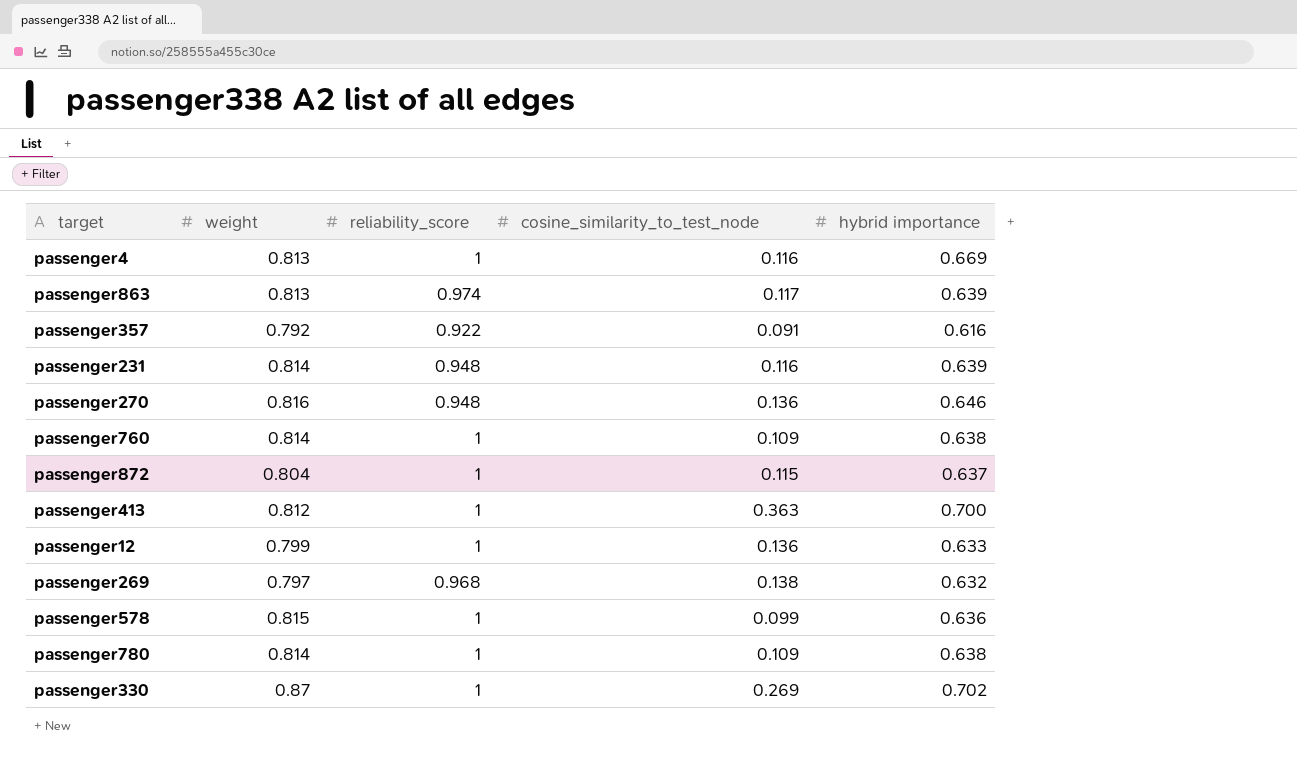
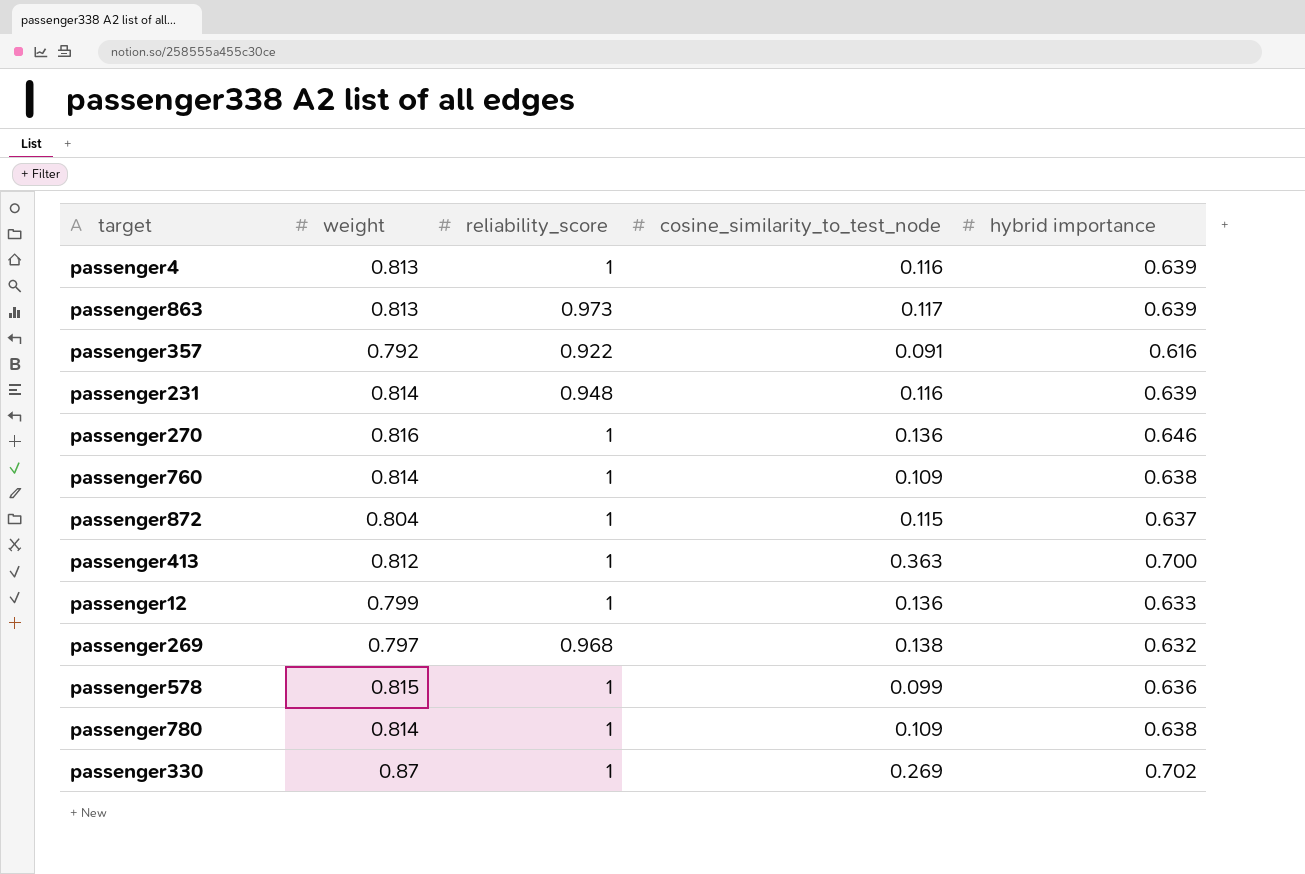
passenger4 | hybrid importance: 0.669 -> 0.639
passenger863 | reliability_score: 0.974 -> 0.973
passenger270 | reliability_score: 0.948 -> 1

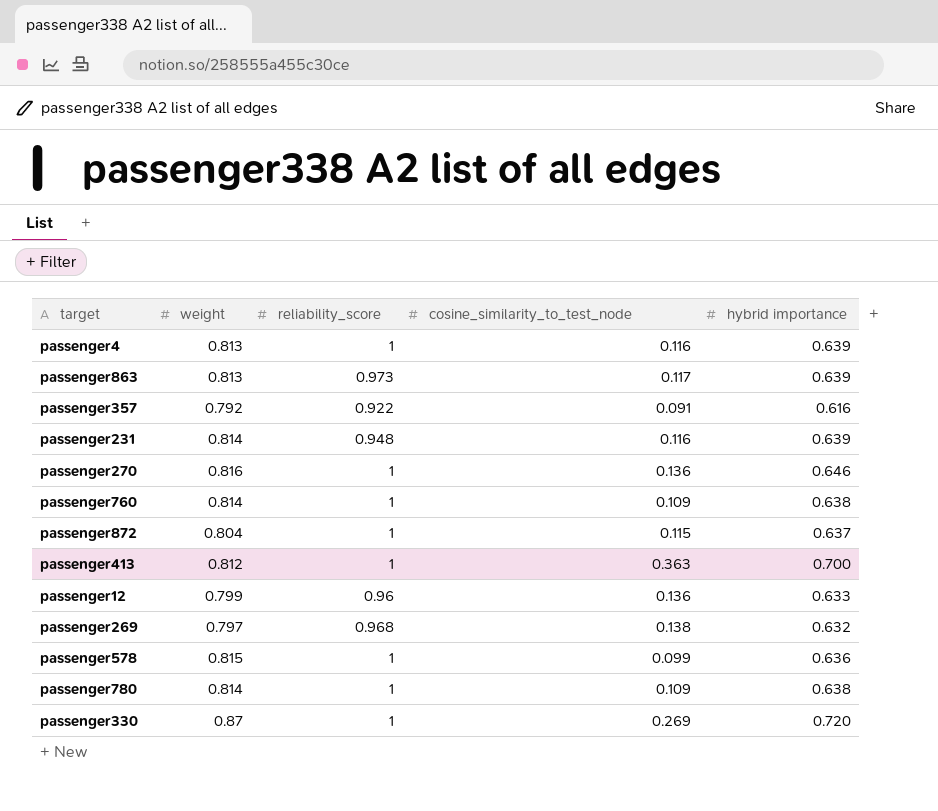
passenger12 | reliability_score: 1 -> 0.96
passenger330 | hybrid importance: 0.702 -> 0.720

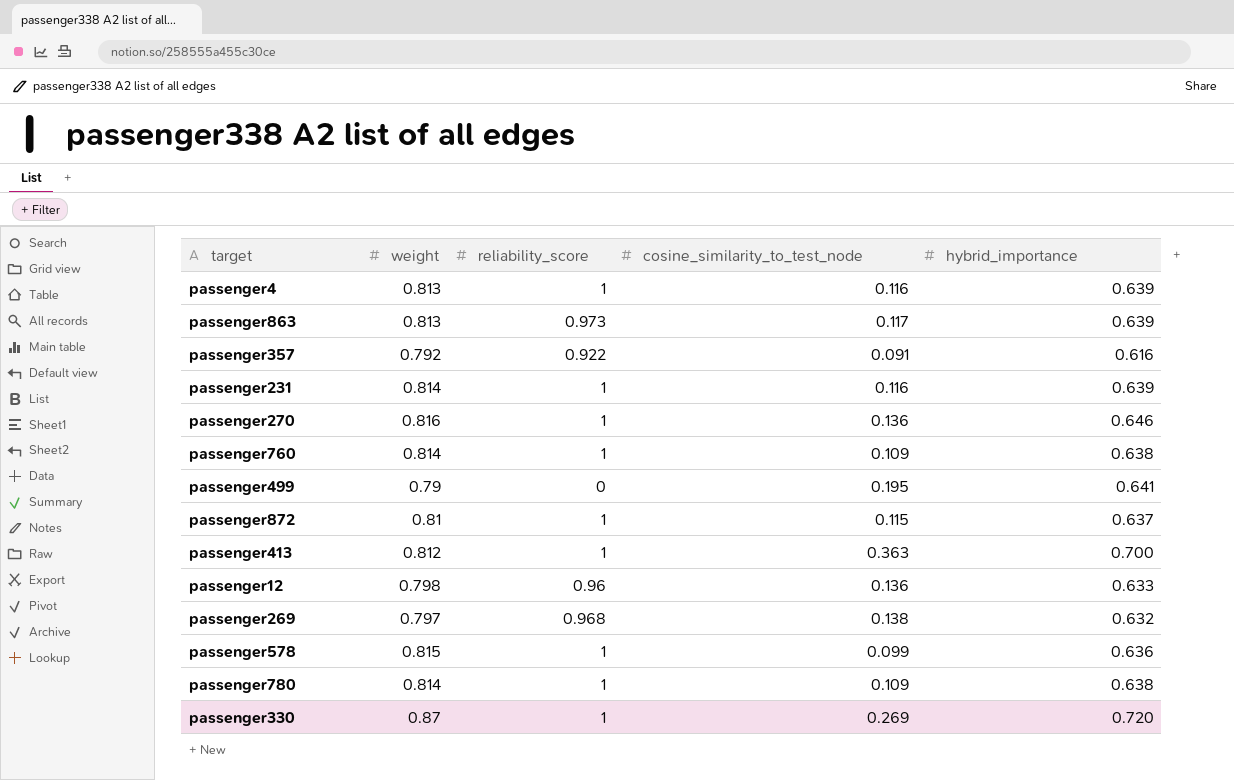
column name: hybrid importance -> hybrid_importance
passenger231 | reliability_score: 0.948 -> 1
row passenger499: none -> 0.79 | 0 | 0.195 | 0.641
passenger872 | weight: 0.804 -> 0.81
passenger12 | weight: 0.799 -> 0.798

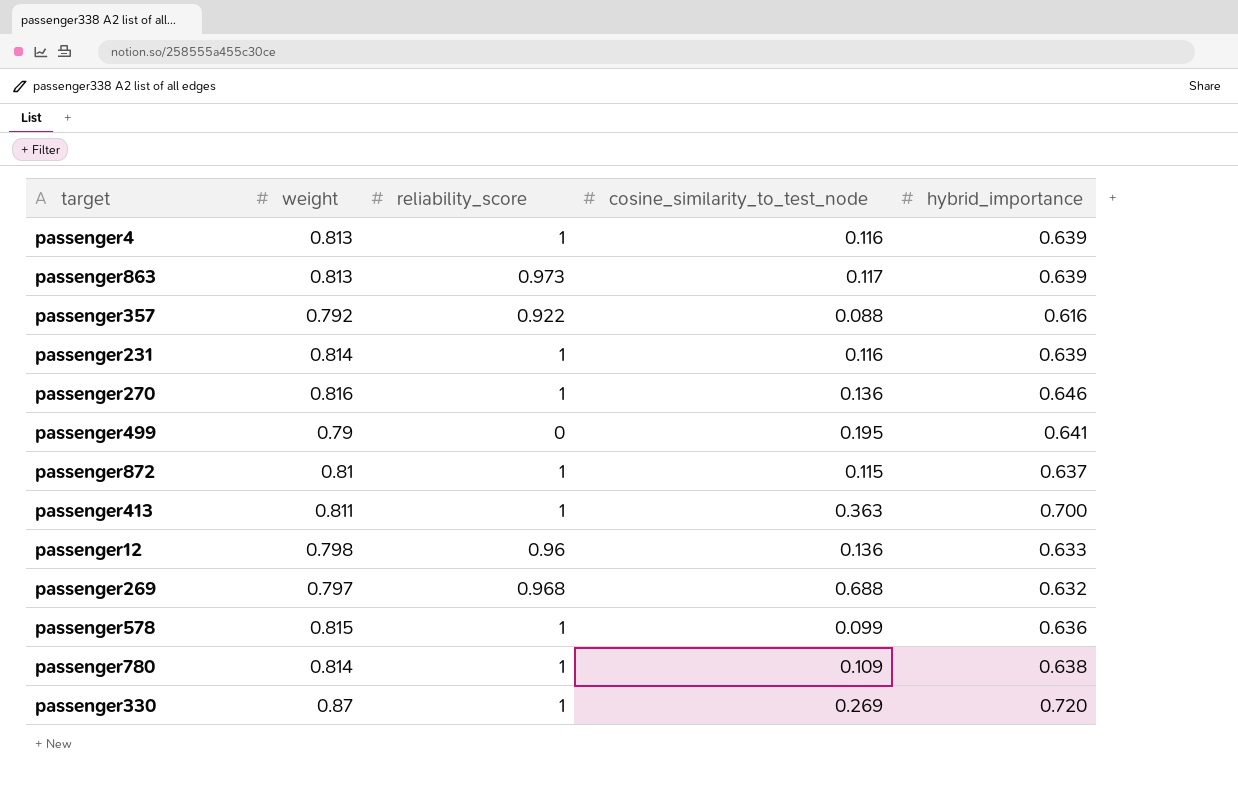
row passenger760: 0.814 | 1 | 0.109 | 0.638 -> none
passenger357 | cosine_similarity_to_test_node: 0.091 -> 0.088
passenger413 | weight: 0.812 -> 0.811
passenger269 | cosine_similarity_to_test_node: 0.138 -> 0.688

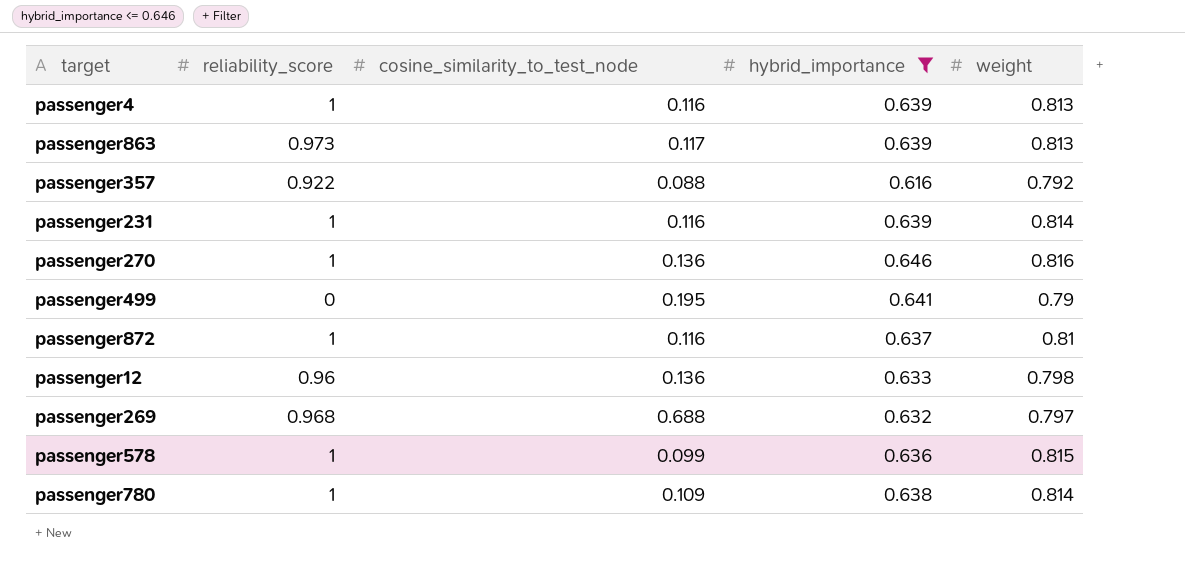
filter: none -> hybrid_importance <= 0.646
column weight | position: 2 -> 5
passenger872 | cosine_similarity_to_test_node: 0.115 -> 0.116

